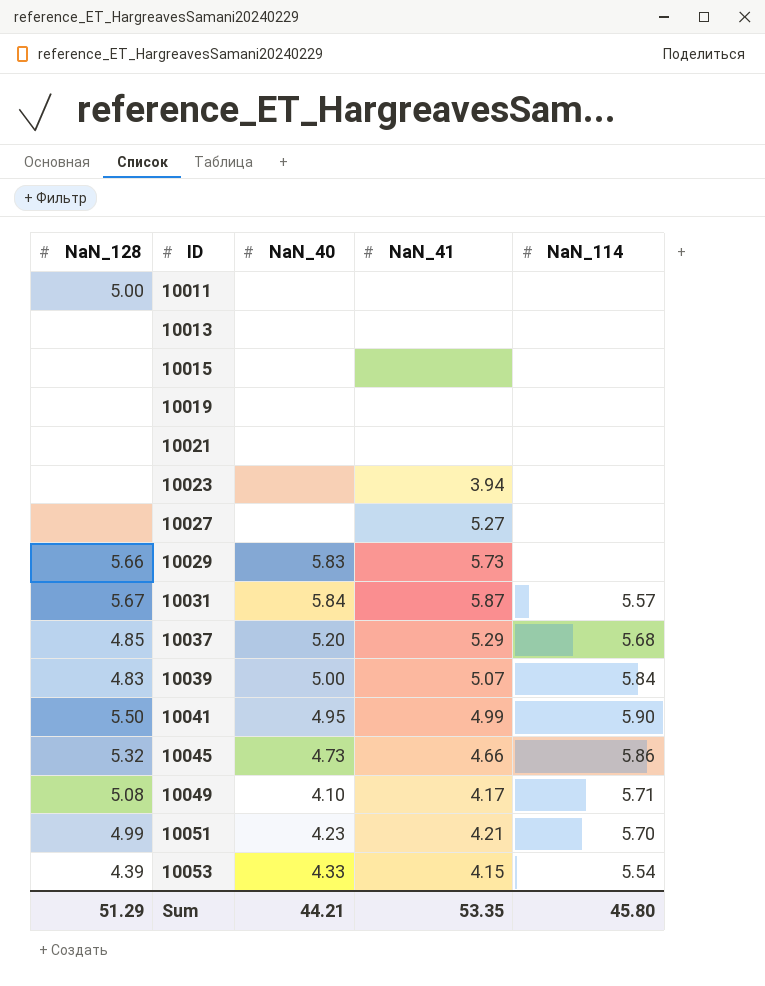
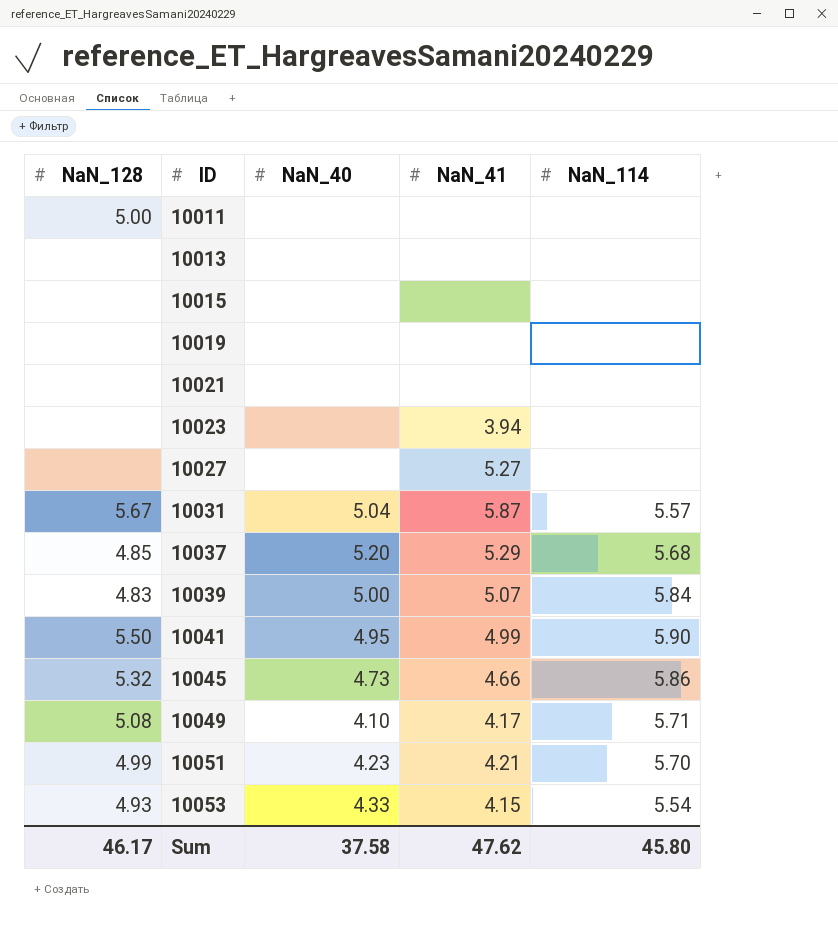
row 10029: 5.66 | 5.83 | 5.73 | none -> none
10031 | NaN_40: 5.84 -> 5.04
10053 | NaN_128: 4.39 -> 4.93
Sum | NaN_128: 51.29 -> 46.17
Sum | NaN_40: 44.21 -> 37.58
Sum | NaN_41: 53.35 -> 47.62

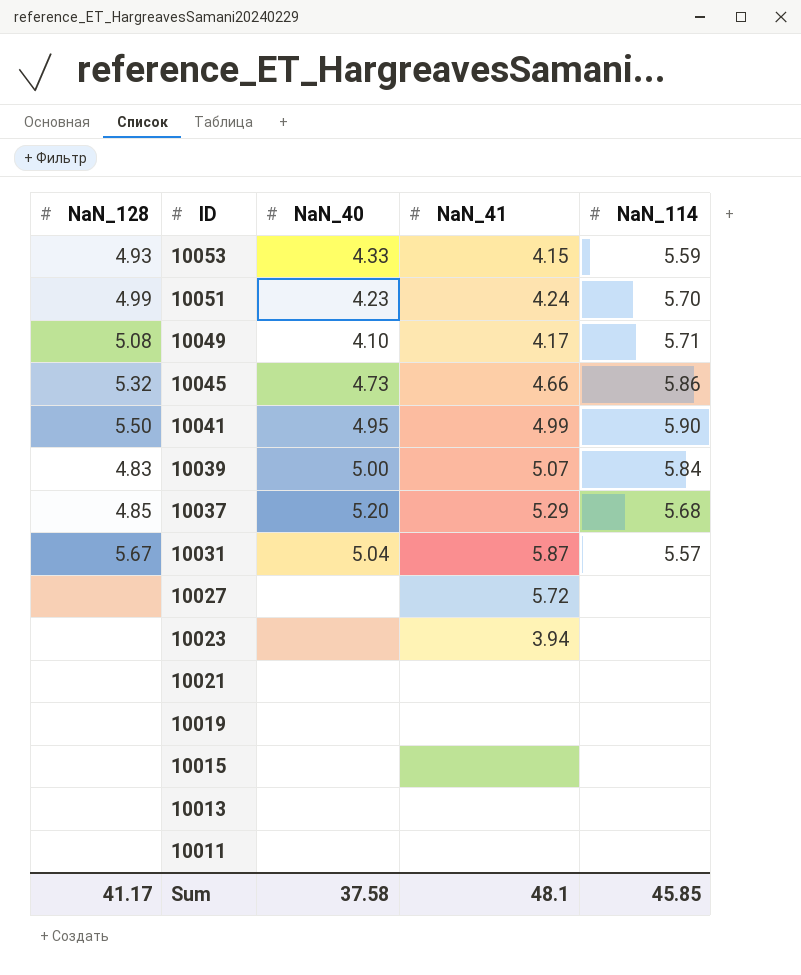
row order: ID ascending -> ID descending
10053 | NaN_114: 5.54 -> 5.59
10051 | NaN_41: 4.21 -> 4.24
10027 | NaN_41: 5.27 -> 5.72
10011 | NaN_128: 5.00 -> none
Sum | NaN_128: 46.17 -> 41.17
Sum | NaN_41: 47.62 -> 48.1
Sum | NaN_114: 45.80 -> 45.85

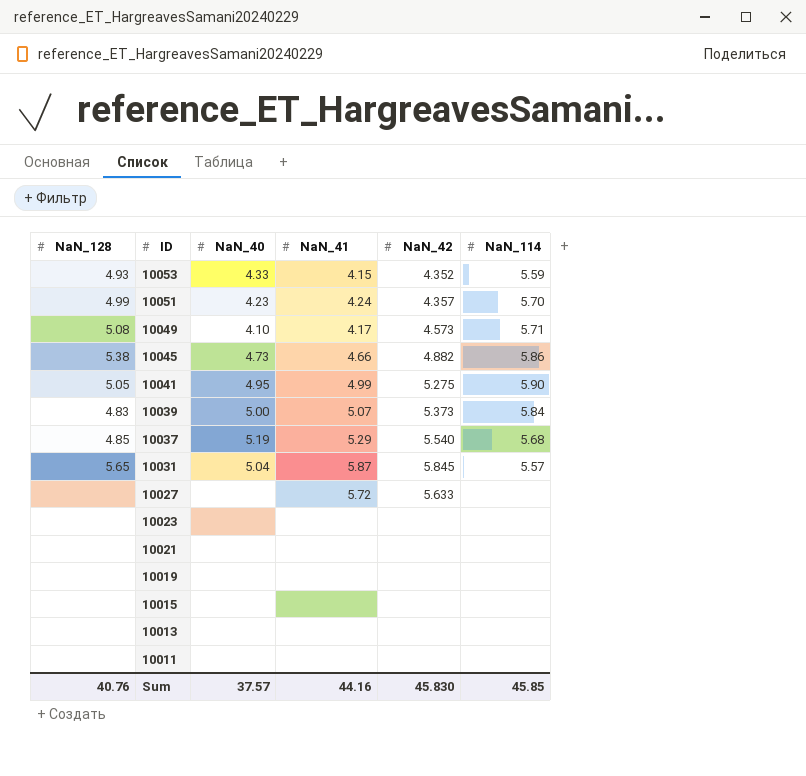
column NaN_42 | position: none -> 5
10045 | NaN_128: 5.32 -> 5.38
10041 | NaN_128: 5.50 -> 5.05
10037 | NaN_40: 5.20 -> 5.19
10031 | NaN_128: 5.67 -> 5.65
10023 | NaN_41: 3.94 -> none
Sum | NaN_128: 41.17 -> 40.76
Sum | NaN_40: 37.58 -> 37.57
Sum | NaN_41: 48.1 -> 44.16

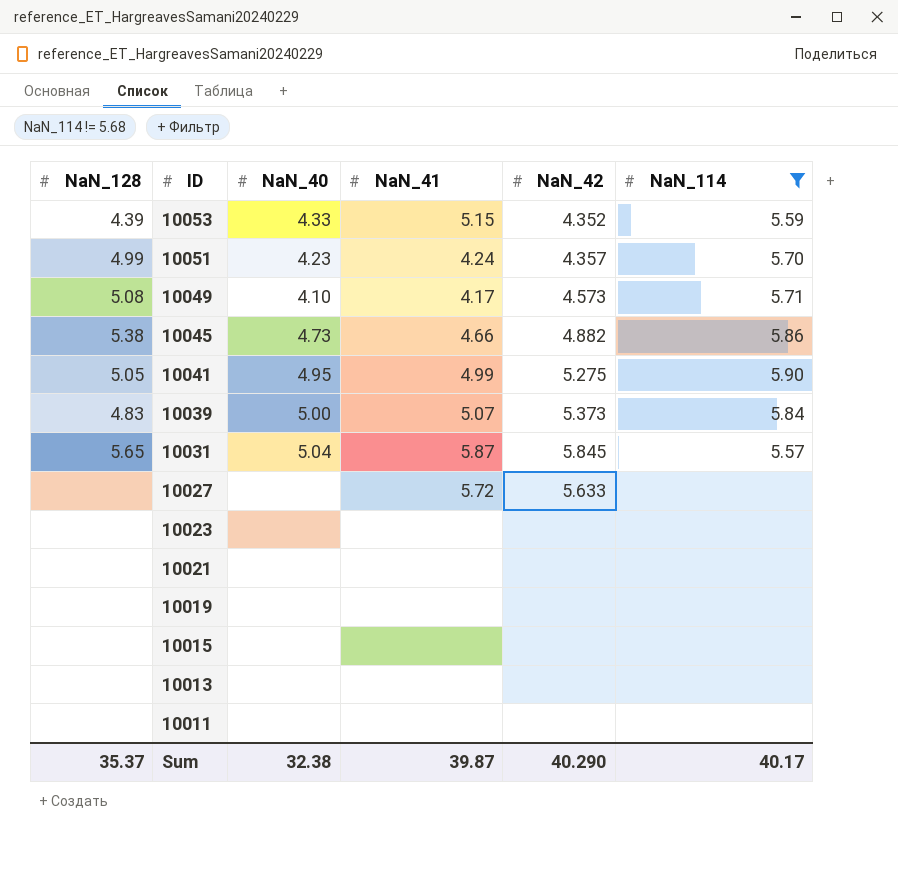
filter: none -> NaN_114 != 5.68
10053 | NaN_128: 4.93 -> 4.39
10053 | NaN_41: 4.15 -> 5.15
Sum | NaN_128: 40.76 -> 35.37
Sum | NaN_40: 37.57 -> 32.38
Sum | NaN_41: 44.16 -> 39.87
Sum | NaN_42: 45.830 -> 40.290
Sum | NaN_114: 45.85 -> 40.17

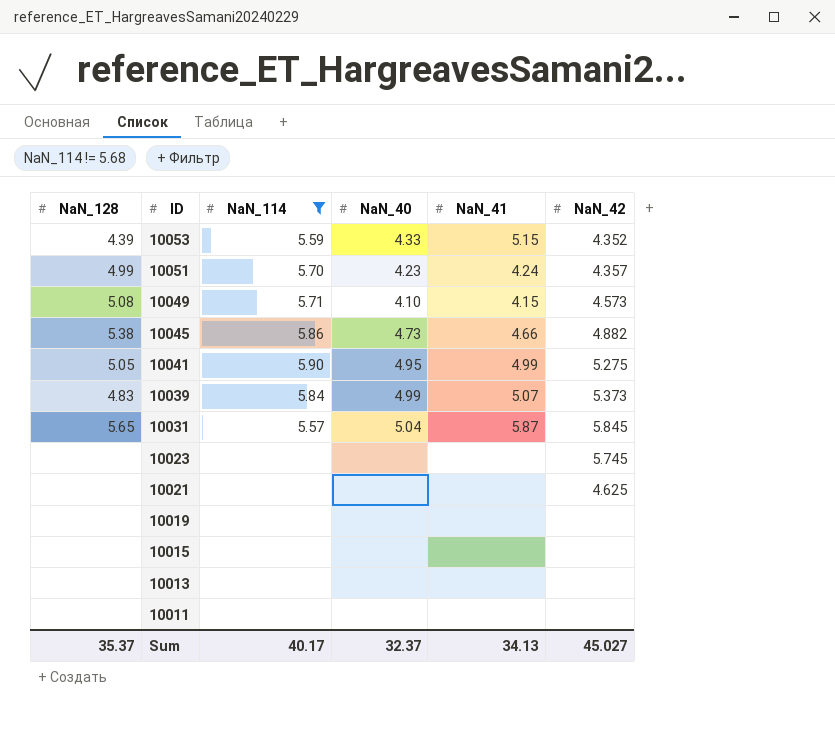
column NaN_114 | position: 6 -> 3
row 10027: none | none | 5.72 | 5.633 | none -> none
10049 | NaN_41: 4.17 -> 4.15
10039 | NaN_40: 5.00 -> 4.99
10023 | NaN_42: none -> 5.745
10021 | NaN_42: none -> 4.625
Sum | NaN_40: 32.38 -> 32.37
Sum | NaN_41: 39.87 -> 34.13
Sum | NaN_42: 40.290 -> 45.027

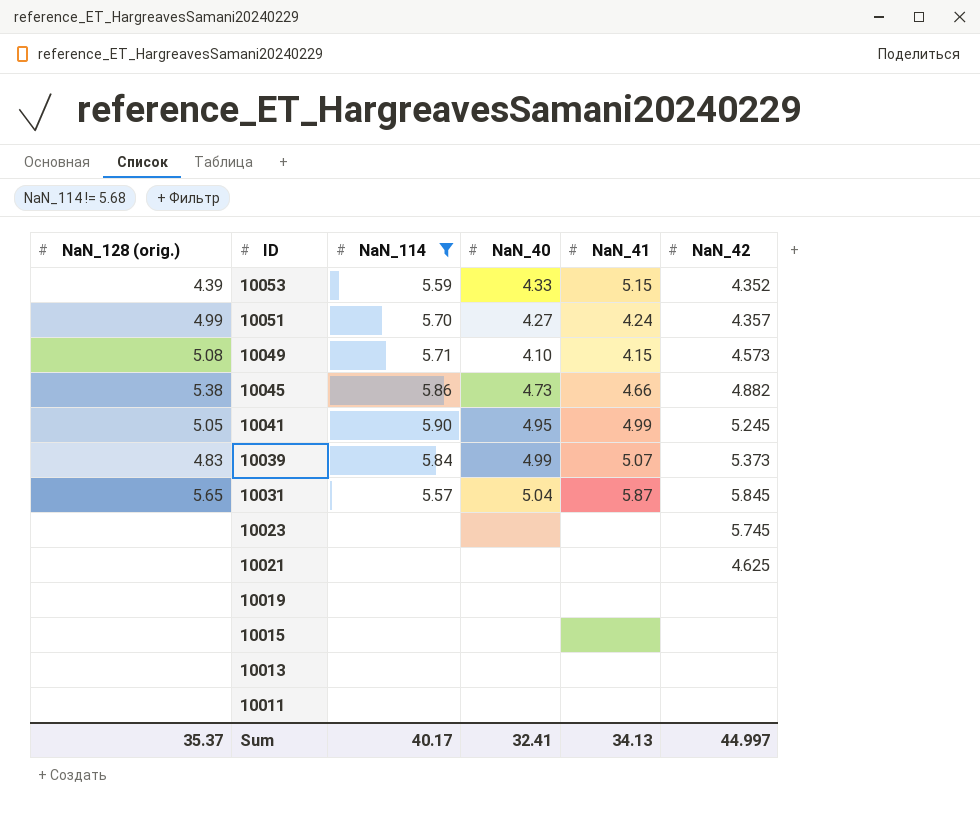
column name: NaN_128 -> NaN_128 (orig.)
10051 | NaN_40: 4.23 -> 4.27
10041 | NaN_42: 5.275 -> 5.245
Sum | NaN_40: 32.37 -> 32.41
Sum | NaN_42: 45.027 -> 44.997

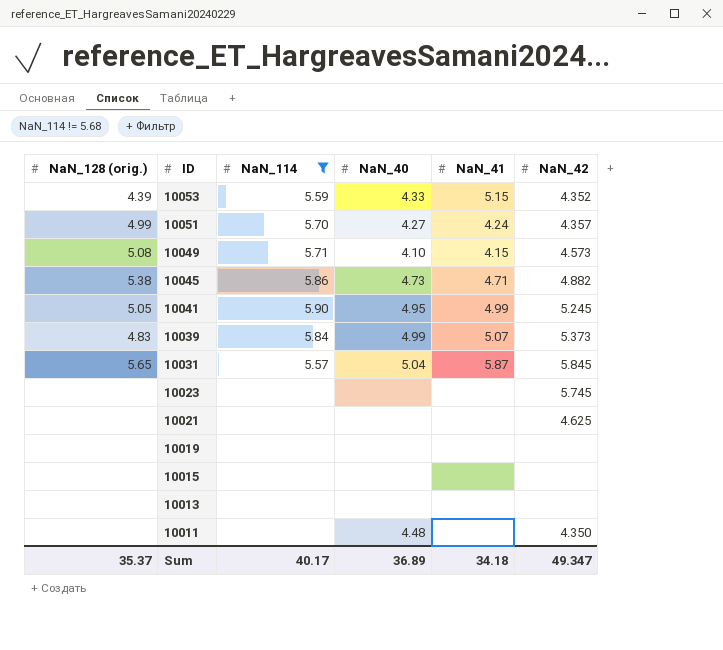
10045 | NaN_41: 4.66 -> 4.71
10011 | NaN_40: none -> 4.48
10011 | NaN_42: none -> 4.350
Sum | NaN_40: 32.41 -> 36.89
Sum | NaN_41: 34.13 -> 34.18
Sum | NaN_42: 44.997 -> 49.347

